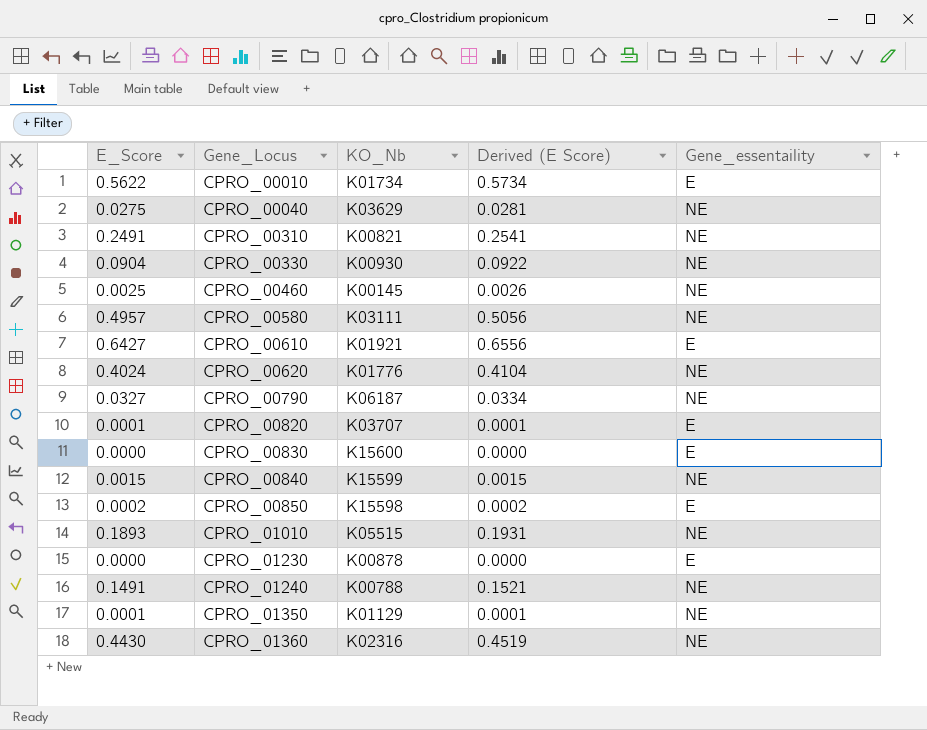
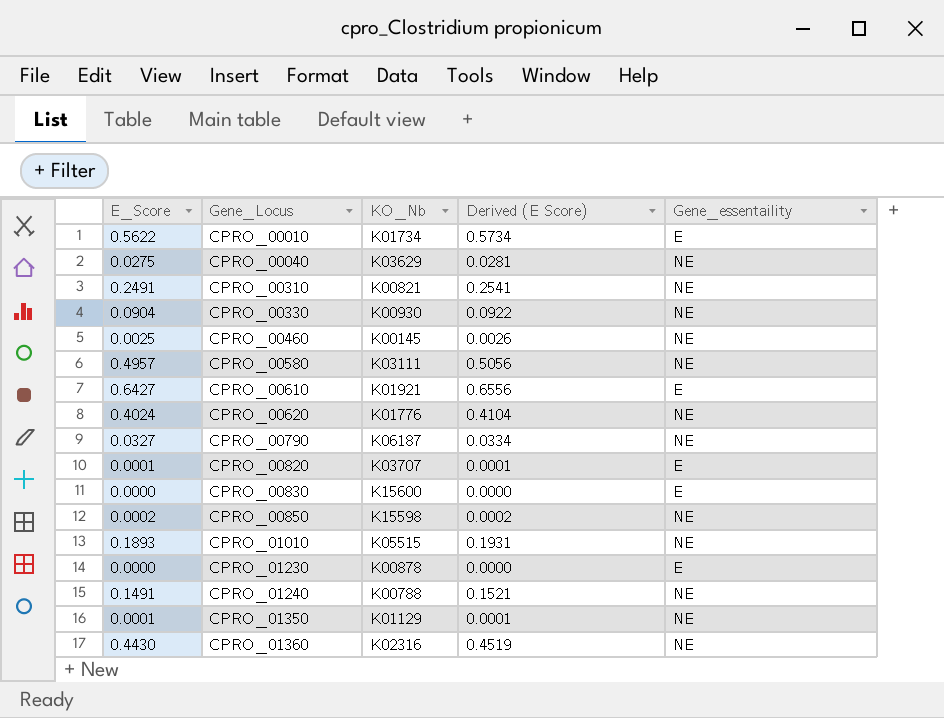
row CPRO_00840: 0.0015 | K15599 | 0.0015 | NE -> none
CPRO_00850 | Gene_essentaility: E -> NE

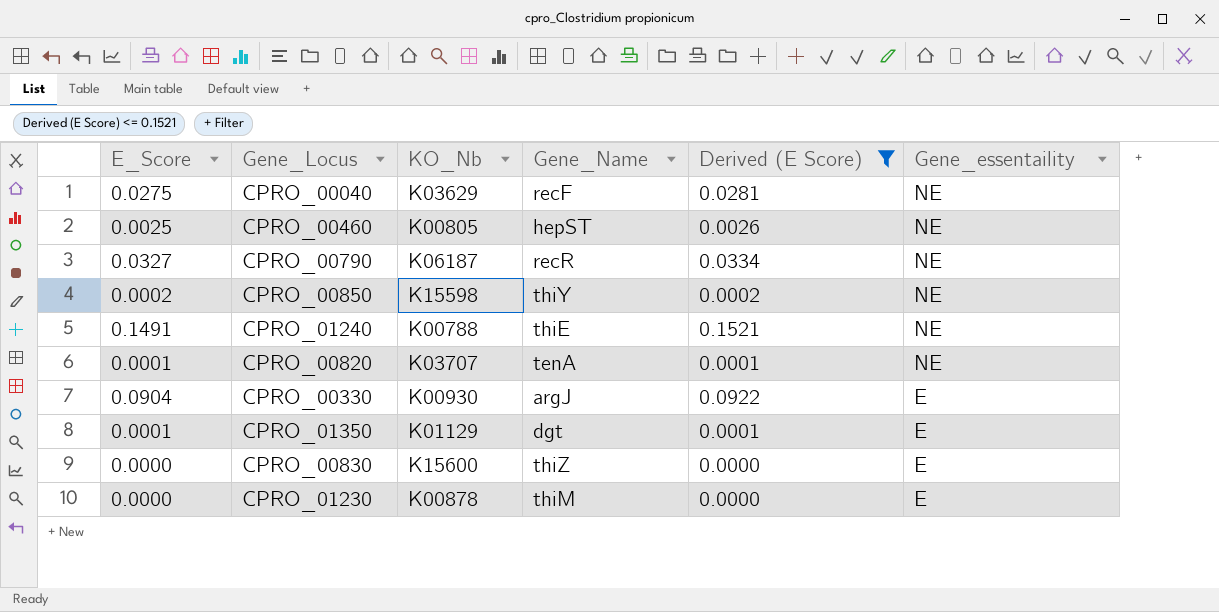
filter: none -> Derived (E Score) <= 0.1521
row order: Gene_Locus ascending -> Gene_essentaility descending
column Gene_Name | position: none -> 4
CPRO_00460 | KO_Nb: K00145 -> K00805
CPRO_00820 | Gene_essentaility: E -> NE
CPRO_00330 | Gene_essentaility: NE -> E
CPRO_01350 | Gene_essentaility: NE -> E

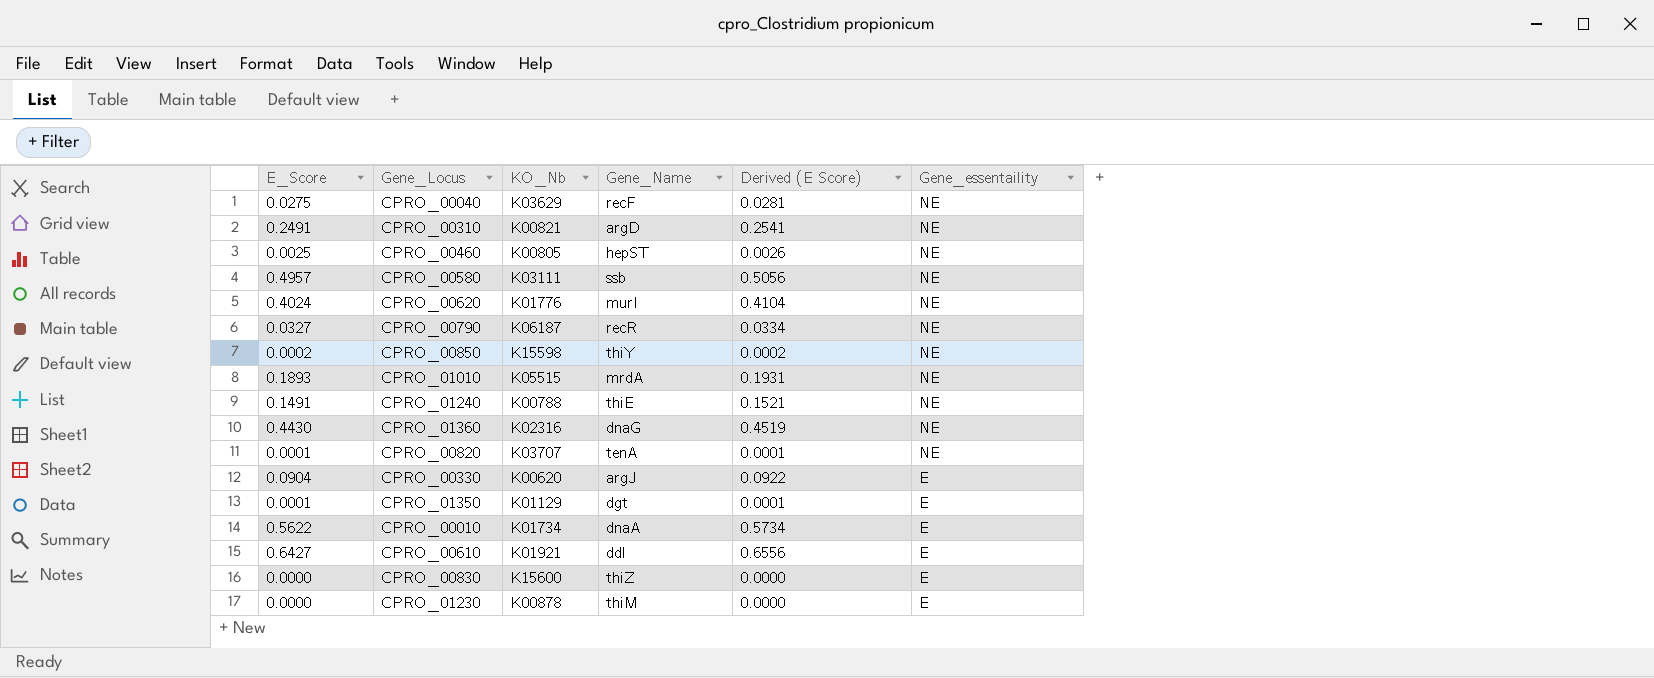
filter: Derived (E Score) <= 0.1521 -> none
CPRO_00330 | KO_Nb: K00930 -> K00620

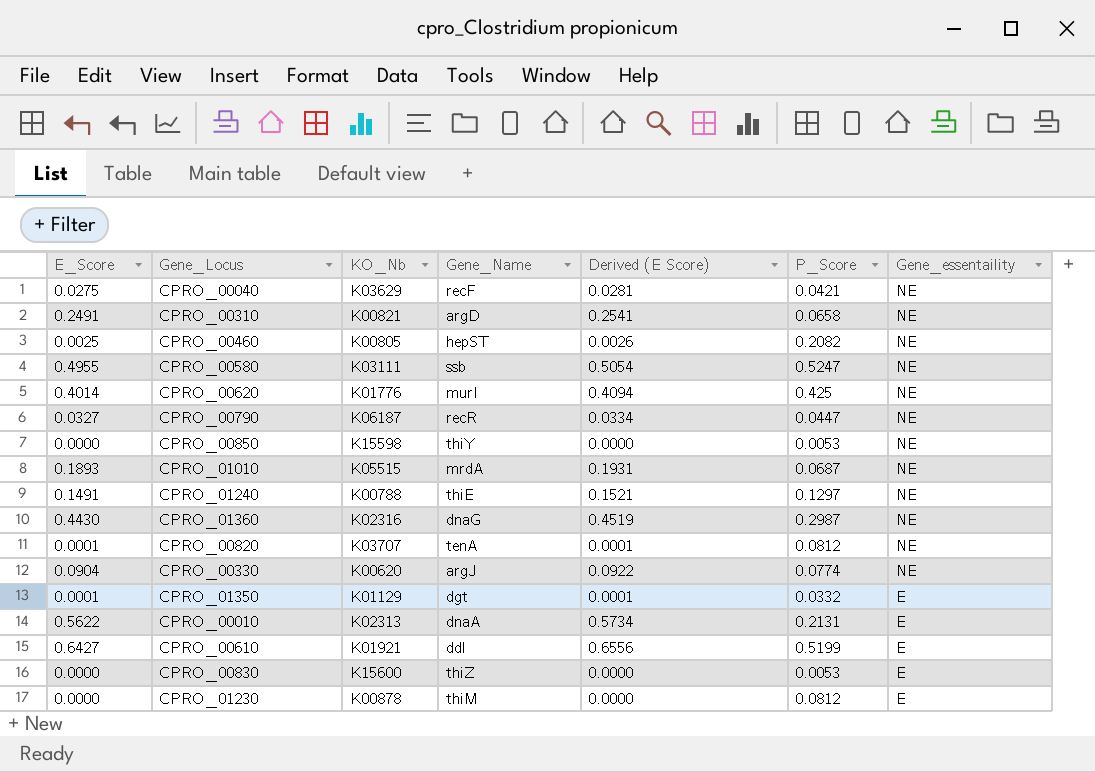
column P_Score | position: none -> 6
CPRO_00580 | E_Score: 0.4957 -> 0.4955
CPRO_00580 | Derived (E Score): 0.5056 -> 0.5054
CPRO_00620 | E_Score: 0.4024 -> 0.4014
CPRO_00620 | Derived (E Score): 0.4104 -> 0.4094
CPRO_00850 | E_Score: 0.0002 -> 0.0000
CPRO_00850 | Derived (E Score): 0.0002 -> 0.0000
CPRO_00330 | Gene_essentaility: E -> NE
CPRO_00010 | KO_Nb: K01734 -> K02313

